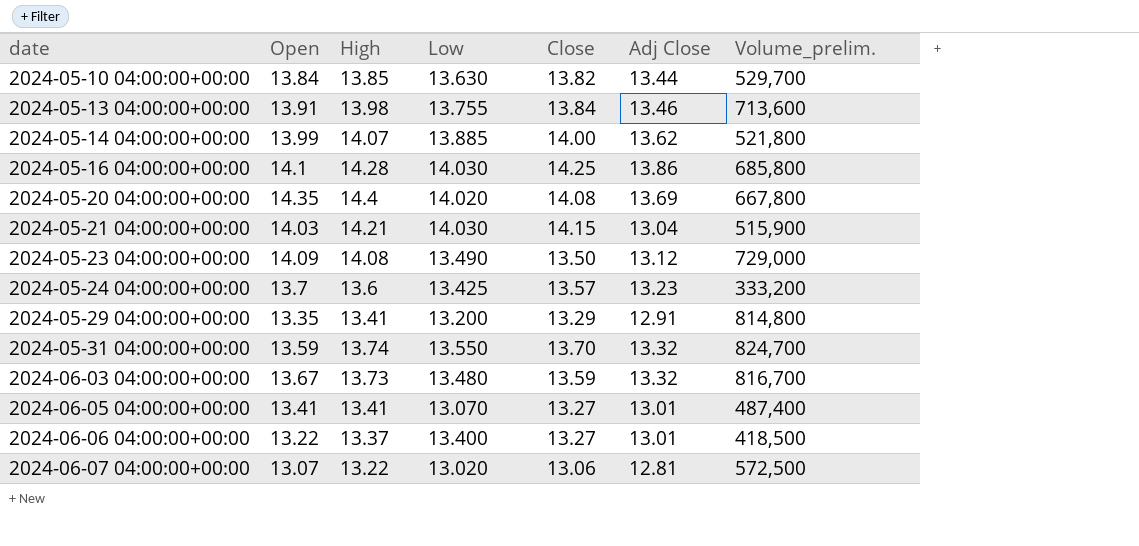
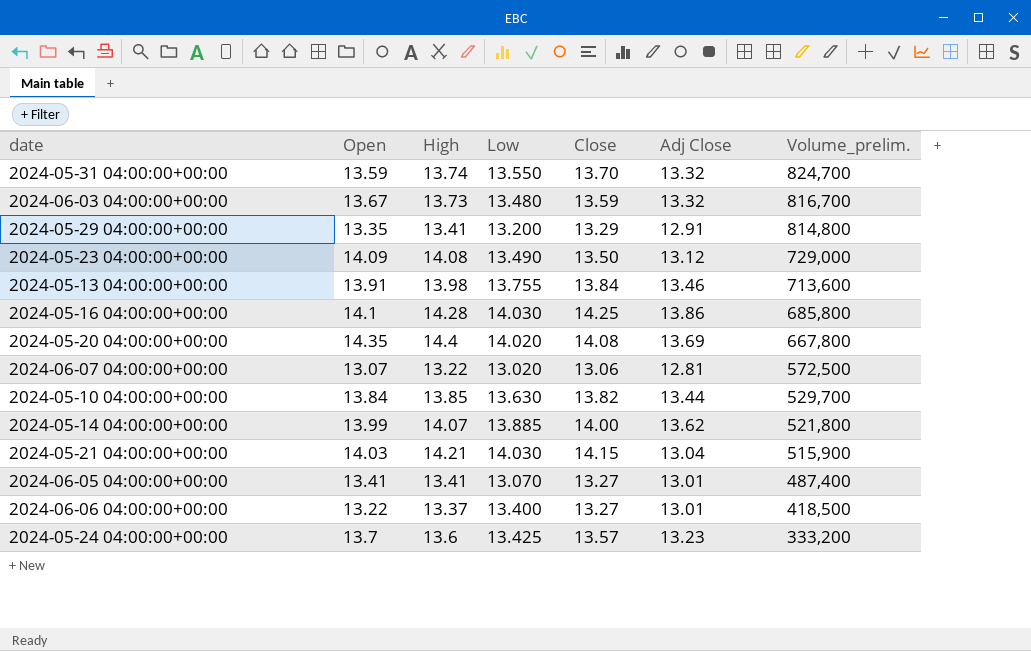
row order: date ascending -> Volume_prelim. descending

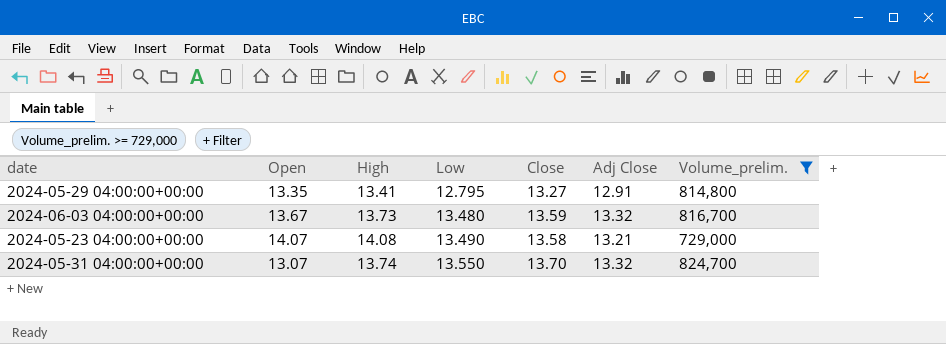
filter: none -> Volume_prelim. >= 729,000
row order: Volume_prelim. descending -> Low ascending
2024-05-29 04:00:00+00:00 | Low: 13.200 -> 12.795
2024-05-29 04:00:00+00:00 | Close: 13.29 -> 13.27
2024-05-23 04:00:00+00:00 | Open: 14.09 -> 14.07
2024-05-23 04:00:00+00:00 | Close: 13.50 -> 13.58
2024-05-23 04:00:00+00:00 | Adj Close: 13.12 -> 13.21
2024-05-31 04:00:00+00:00 | Open: 13.59 -> 13.07

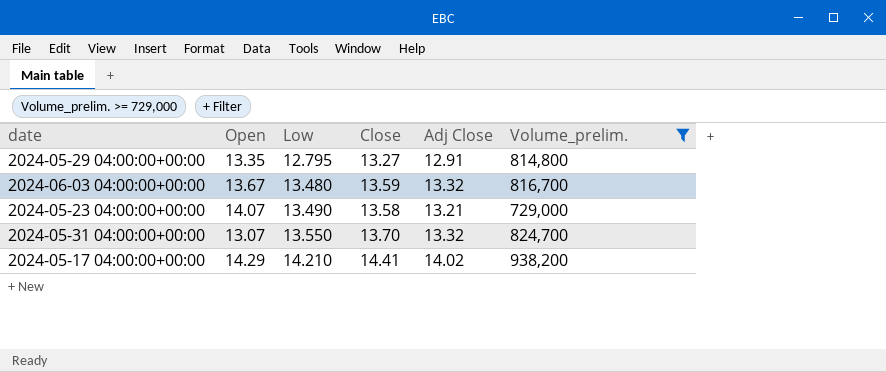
column High | position: 3 -> none
row 2024-05-17 04:00:00+00:00: none -> 14.29 | 14.210 | 14.41 | 14.02 | 938,200

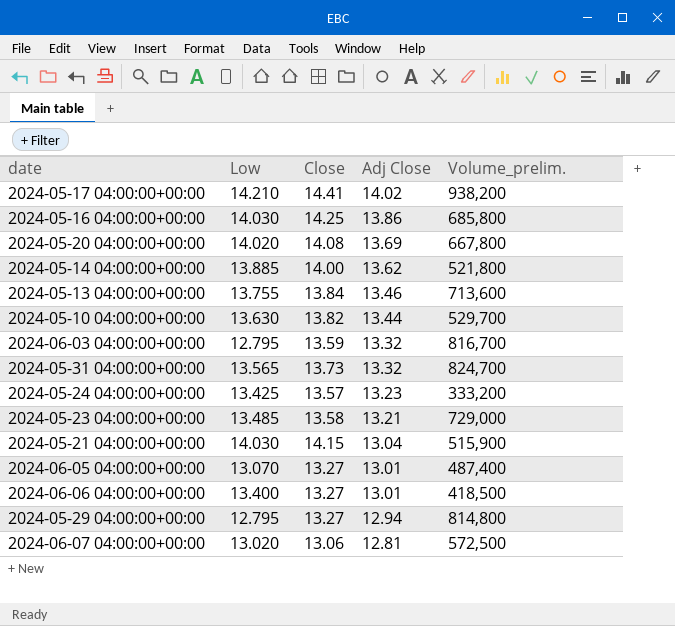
filter: Volume_prelim. >= 729,000 -> none
row order: Low ascending -> Adj Close descending
column Open | position: 2 -> none
2024-06-03 04:00:00+00:00 | Low: 13.480 -> 12.795
2024-05-31 04:00:00+00:00 | Low: 13.550 -> 13.565
2024-05-31 04:00:00+00:00 | Close: 13.70 -> 13.73
2024-05-23 04:00:00+00:00 | Low: 13.490 -> 13.485
2024-05-29 04:00:00+00:00 | Adj Close: 12.91 -> 12.94

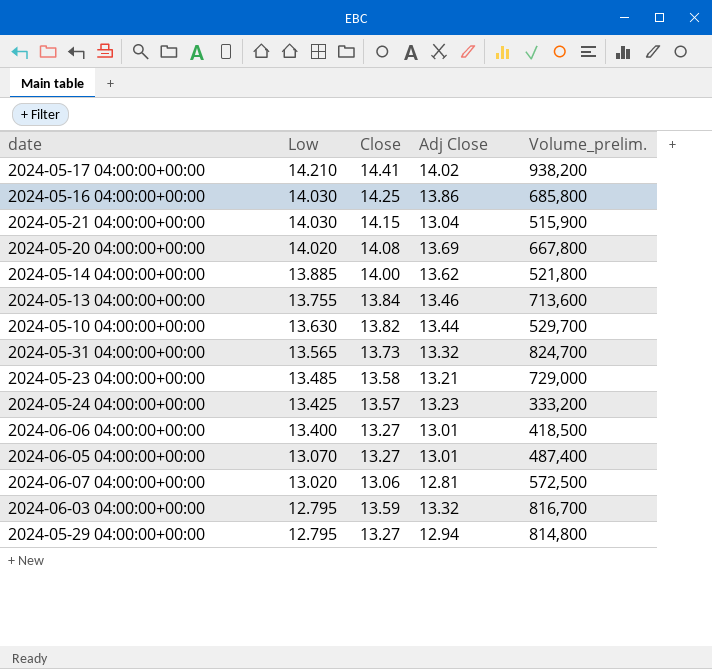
row order: Adj Close descending -> Low descending

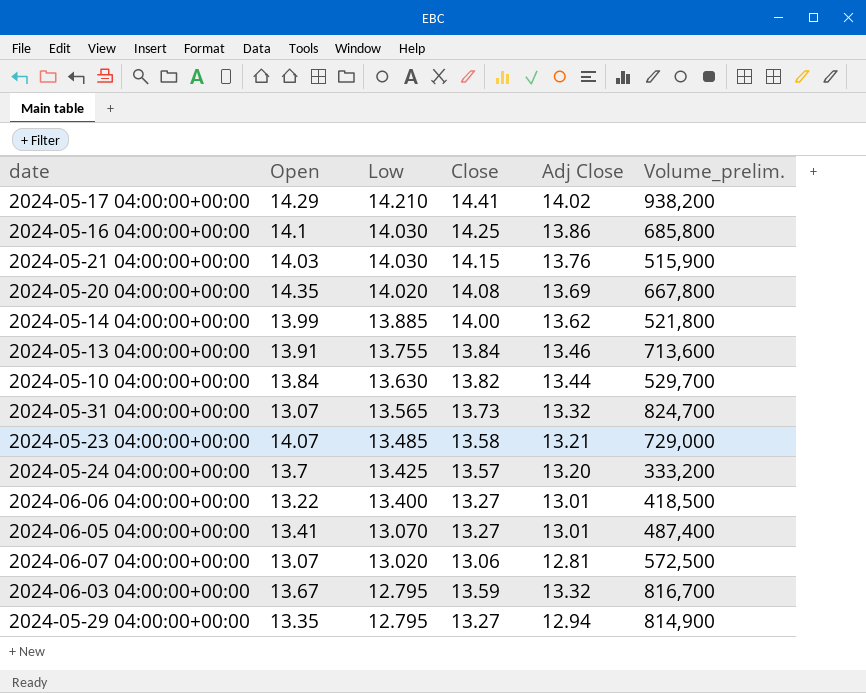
column Open | position: none -> 2
2024-05-21 04:00:00+00:00 | Adj Close: 13.04 -> 13.76
2024-05-24 04:00:00+00:00 | Adj Close: 13.23 -> 13.20
2024-05-29 04:00:00+00:00 | Volume_prelim.: 814,800 -> 814,900

